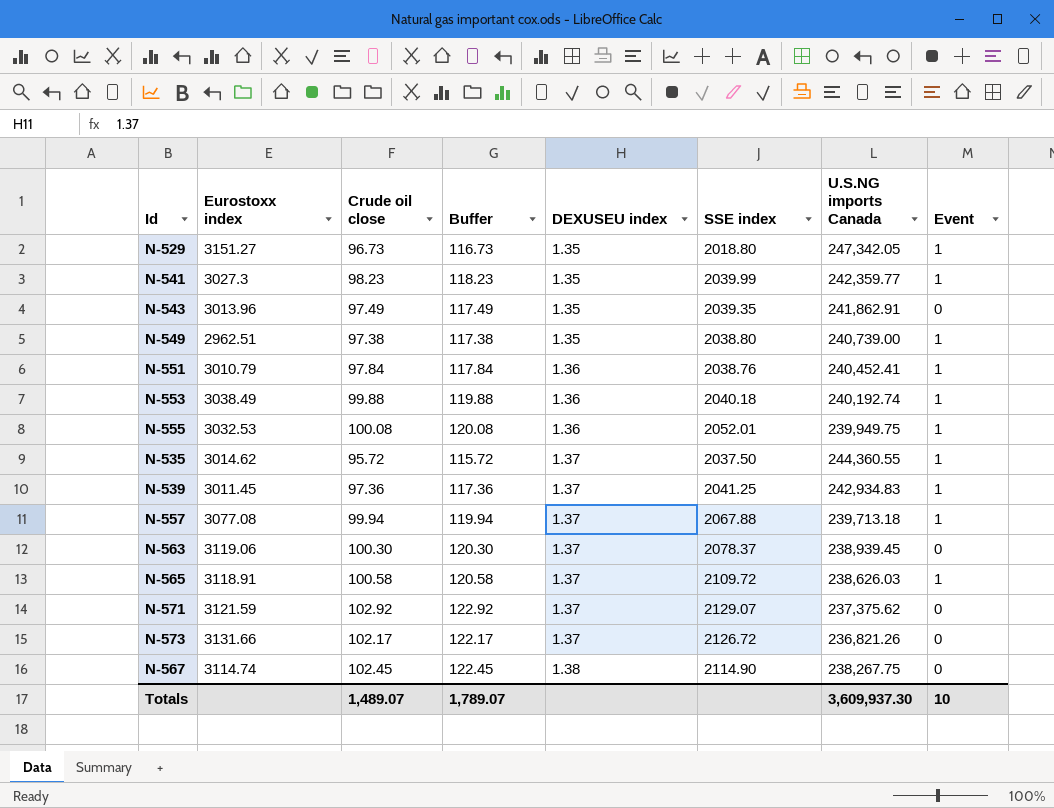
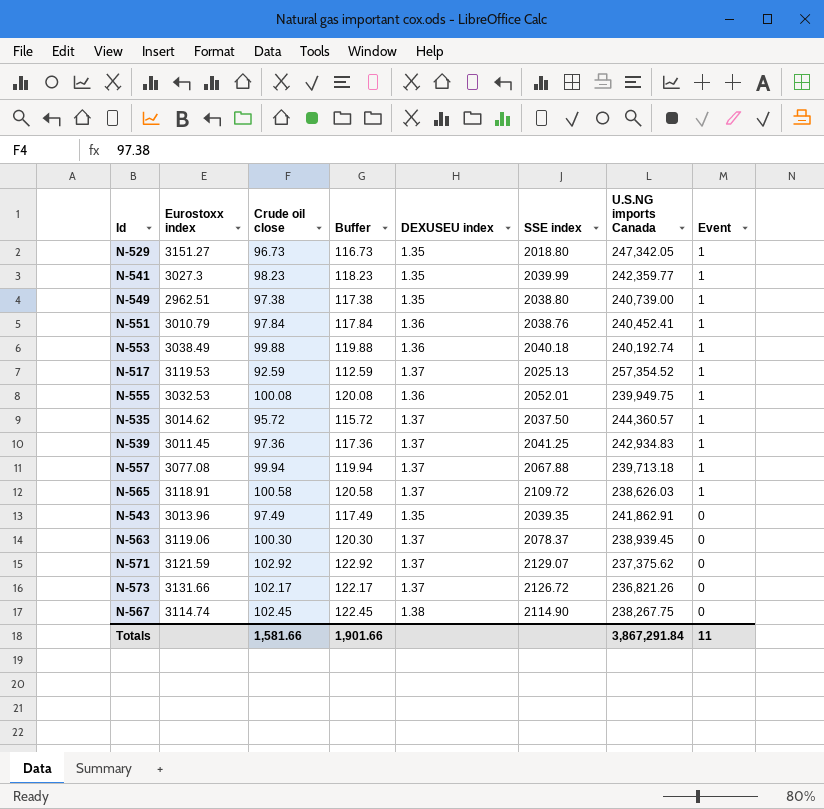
row order: DEXUSEU index ascending -> Event descending
row N-517: none -> 3119.53 | 92.59 | 112.59 | 1.37 | 2025.13 | 257,354.52 | 1
N-535 | U.S.NG imports Canada: 244,360.55 -> 244,360.57
Totals | Crude oil close: 1,489.07 -> 1,581.66
Totals | Buffer: 1,789.07 -> 1,901.66
Totals | U.S.NG imports Canada: 3,609,937.30 -> 3,867,291.84
Totals | Event: 10 -> 11

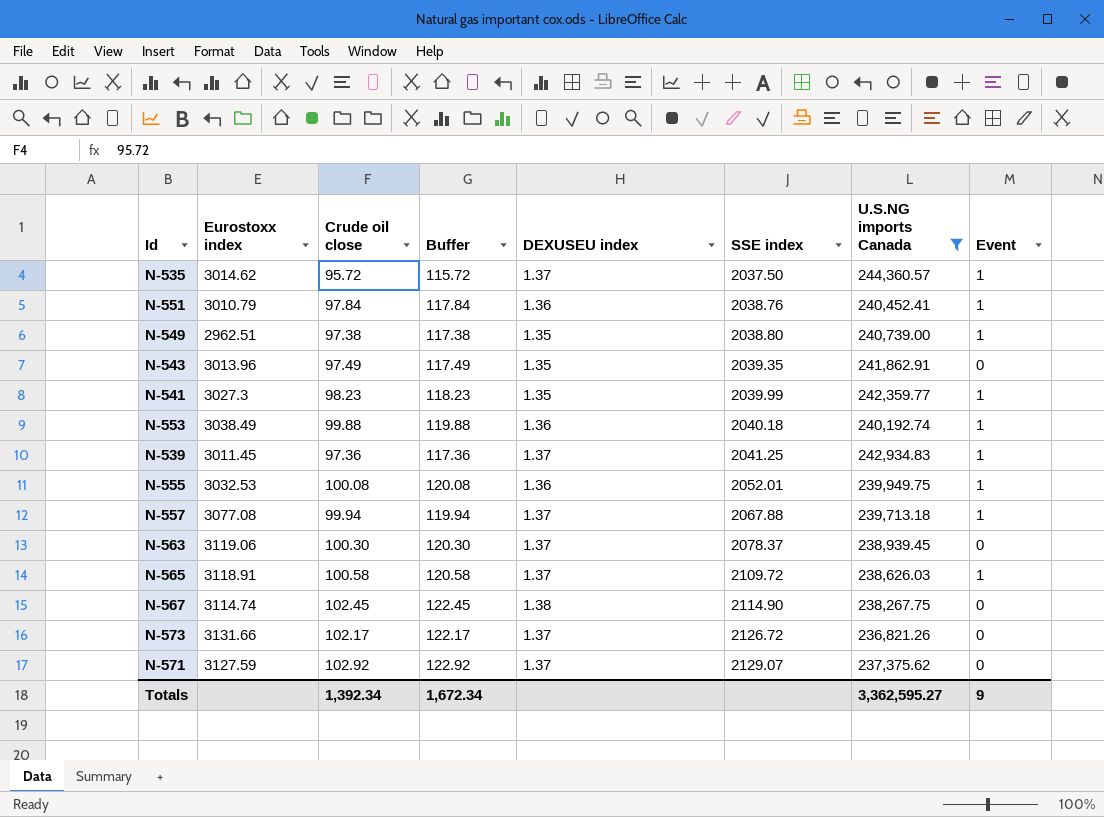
filter: none -> U.S.NG imports Canada <= 244,360.57
row order: Event descending -> SSE index ascending
N-571 | Eurostoxx index: 3121.59 -> 3127.59
Totals | Crude oil close: 1,581.66 -> 1,392.34
Totals | Buffer: 1,901.66 -> 1,672.34
Totals | U.S.NG imports Canada: 3,867,291.84 -> 3,362,595.27
Totals | Event: 11 -> 9

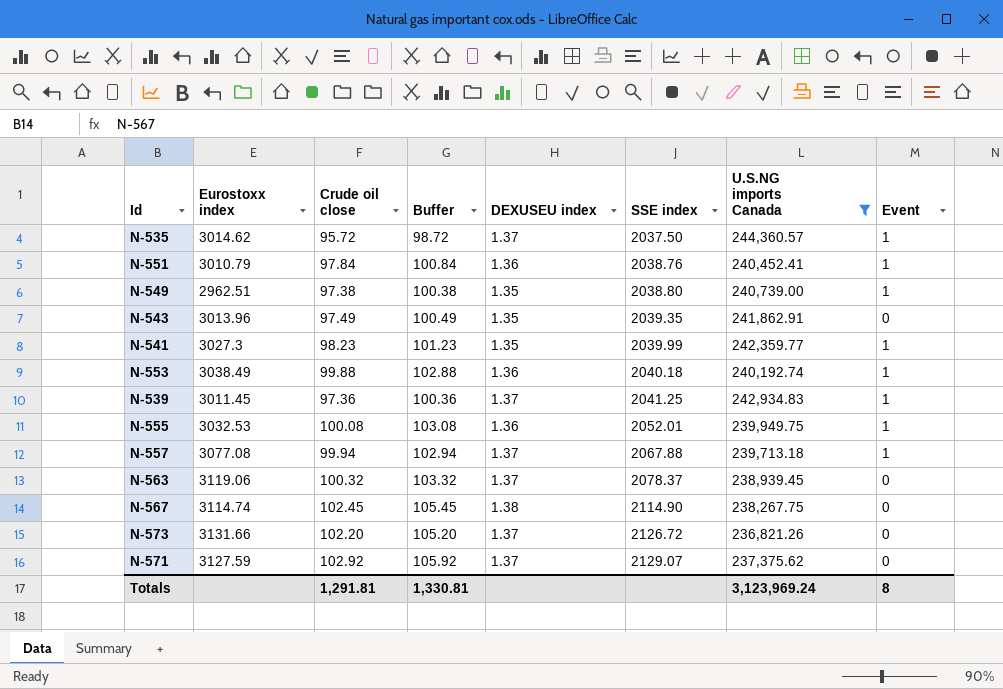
column Buffer | formula: [Crude oil close] + 20 -> [Crude oil close] + 3
row N-565: 3118.91 | 100.58 | 120.58 | 1.37 | 2109.72 | 238,626.03 | 1 -> none
N-563 | Crude oil close: 100.30 -> 100.32
N-573 | Crude oil close: 102.17 -> 102.20
Totals | Crude oil close: 1,392.34 -> 1,291.81
Totals | Buffer: 1,672.34 -> 1,330.81
Totals | U.S.NG imports Canada: 3,362,595.27 -> 3,123,969.24
Totals | Event: 9 -> 8

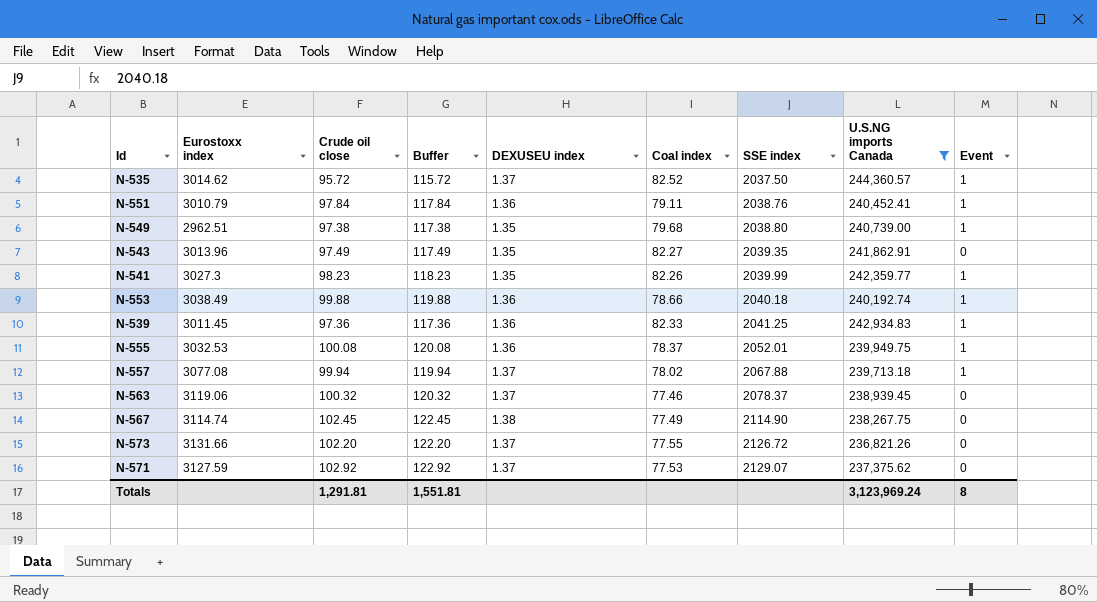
column Buffer | formula: [Crude oil close] + 3 -> [Crude oil close] + 20
column Coal index | position: none -> 6
N-539 | DEXUSEU index: 1.37 -> 1.36
Totals | Buffer: 1,330.81 -> 1,551.81

